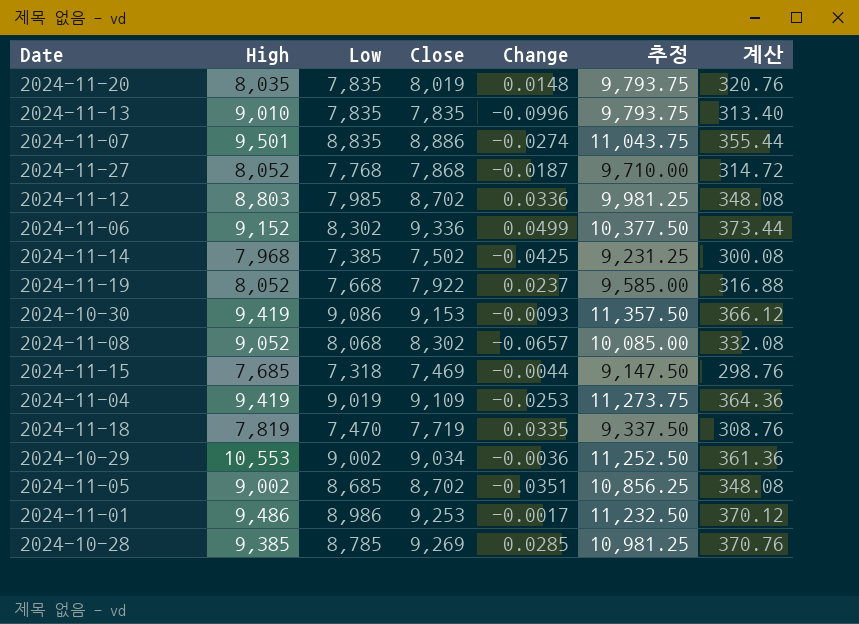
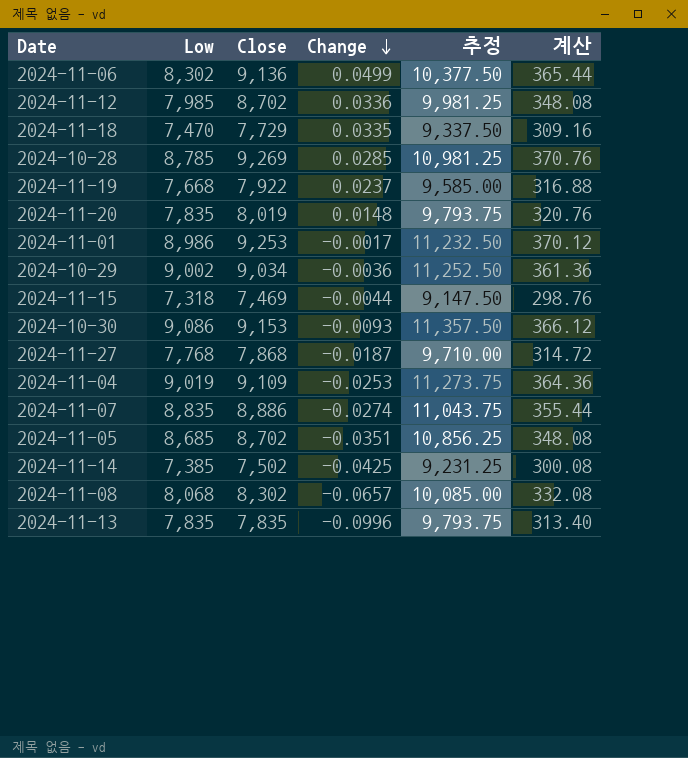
row order: none -> Change descending
column High | position: 2 -> none
2024-11-06 | Close: 9,336 -> 9,136
2024-11-06 | 계산: 373.44 -> 365.44
2024-11-18 | Close: 7,719 -> 7,729
2024-11-18 | 계산: 308.76 -> 309.16

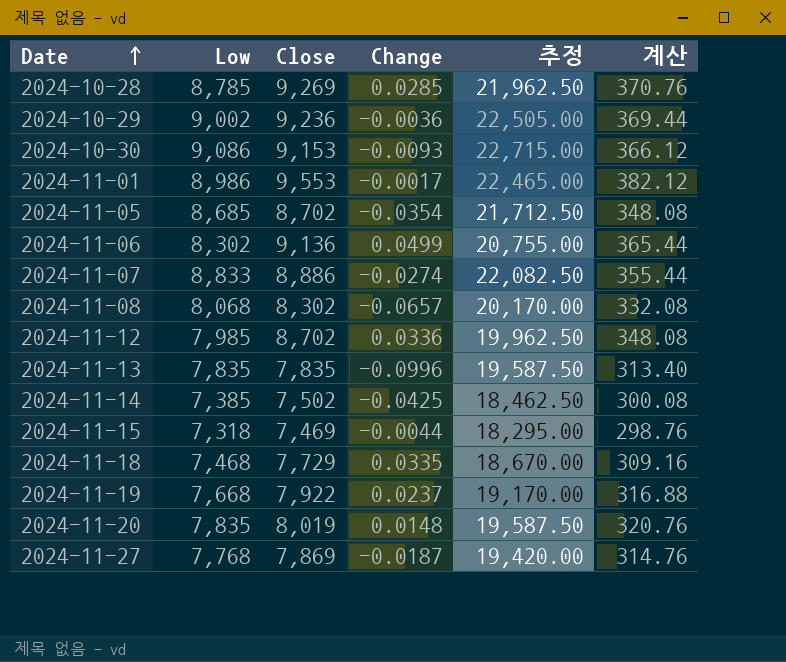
row order: Change descending -> Date ascending
column 추정 | formula: [Low] * 1.25 -> [Low] * 2.5
row 2024-11-04: 9,019 | 9,109 | -0.0253 | 11,273.75 | 364.36 -> none
2024-10-29 | Close: 9,034 -> 9,236
2024-10-29 | 계산: 361.36 -> 369.44
2024-11-01 | Close: 9,253 -> 9,553
2024-11-01 | 계산: 370.12 -> 382.12
2024-11-05 | Change: -0.0351 -> -0.0354
2024-11-07 | Low: 8,835 -> 8,833
2024-11-18 | Low: 7,470 -> 7,468
2024-11-27 | Close: 7,868 -> 7,869
2024-11-27 | 계산: 314.72 -> 314.76

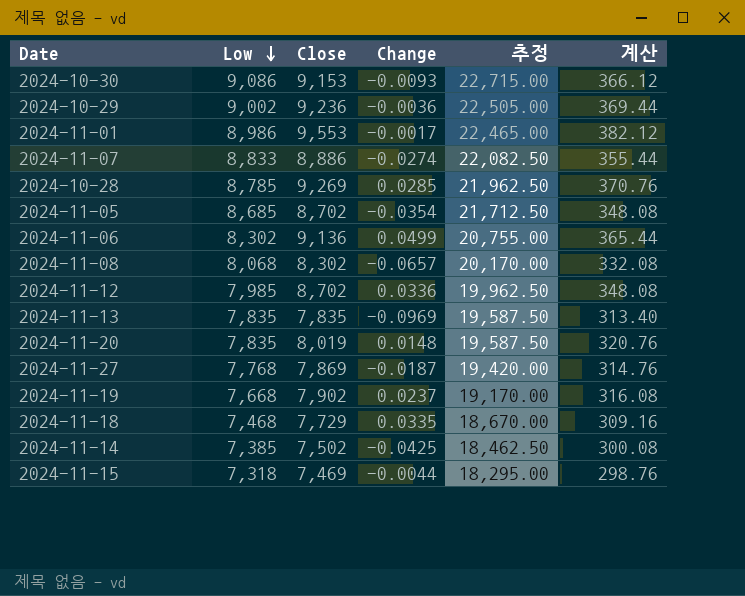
row order: Date ascending -> Low descending
2024-11-13 | Change: -0.0996 -> -0.0969
2024-11-19 | Close: 7,922 -> 7,902
2024-11-19 | 계산: 316.88 -> 316.08

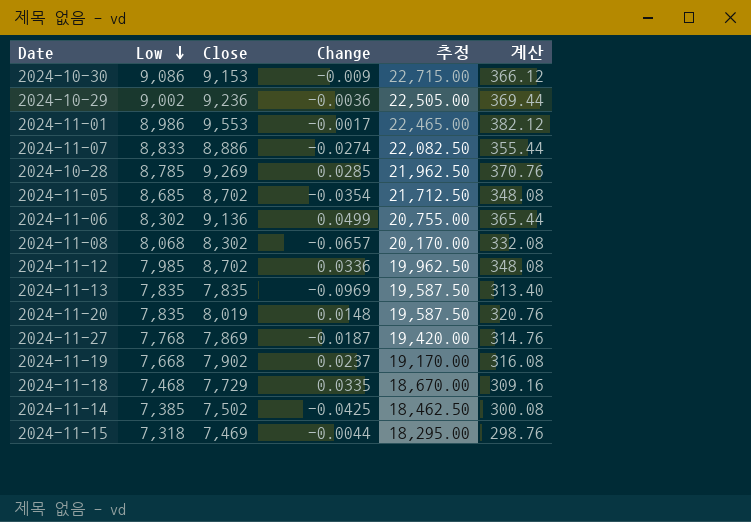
2024-10-30 | Change: -0.0093 -> -0.009

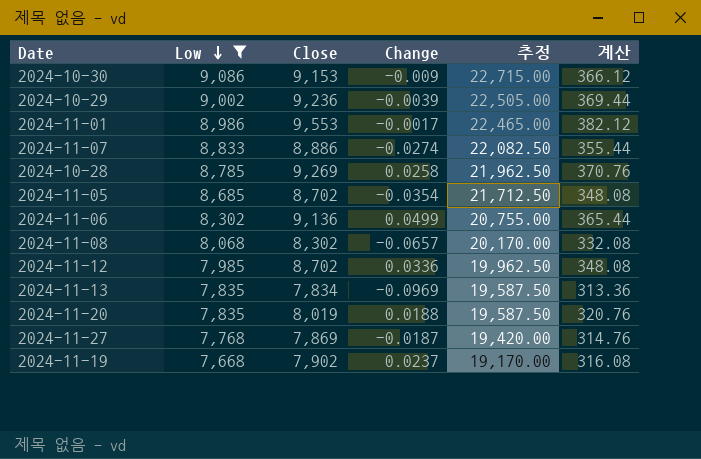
filter: none -> Low >= 7,668
2024-10-29 | Change: -0.0036 -> -0.0039
2024-10-28 | Change: 0.0285 -> 0.0258
2024-11-13 | Close: 7,835 -> 7,834
2024-11-13 | 계산: 313.40 -> 313.36
2024-11-20 | Change: 0.0148 -> 0.0188

